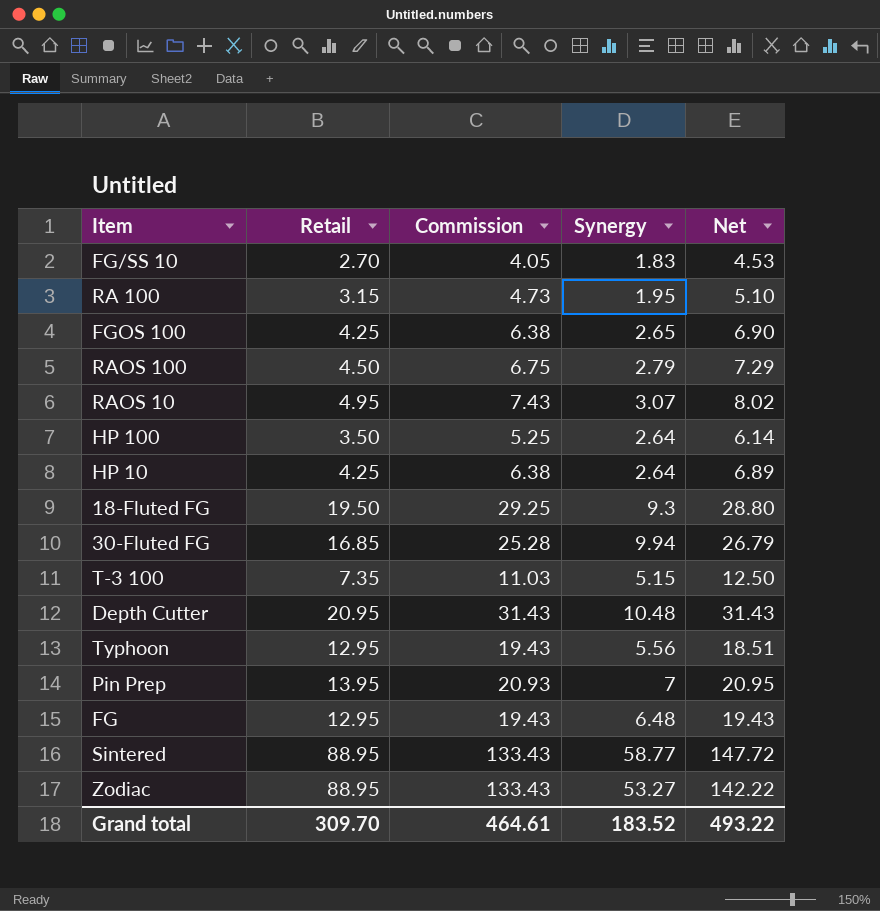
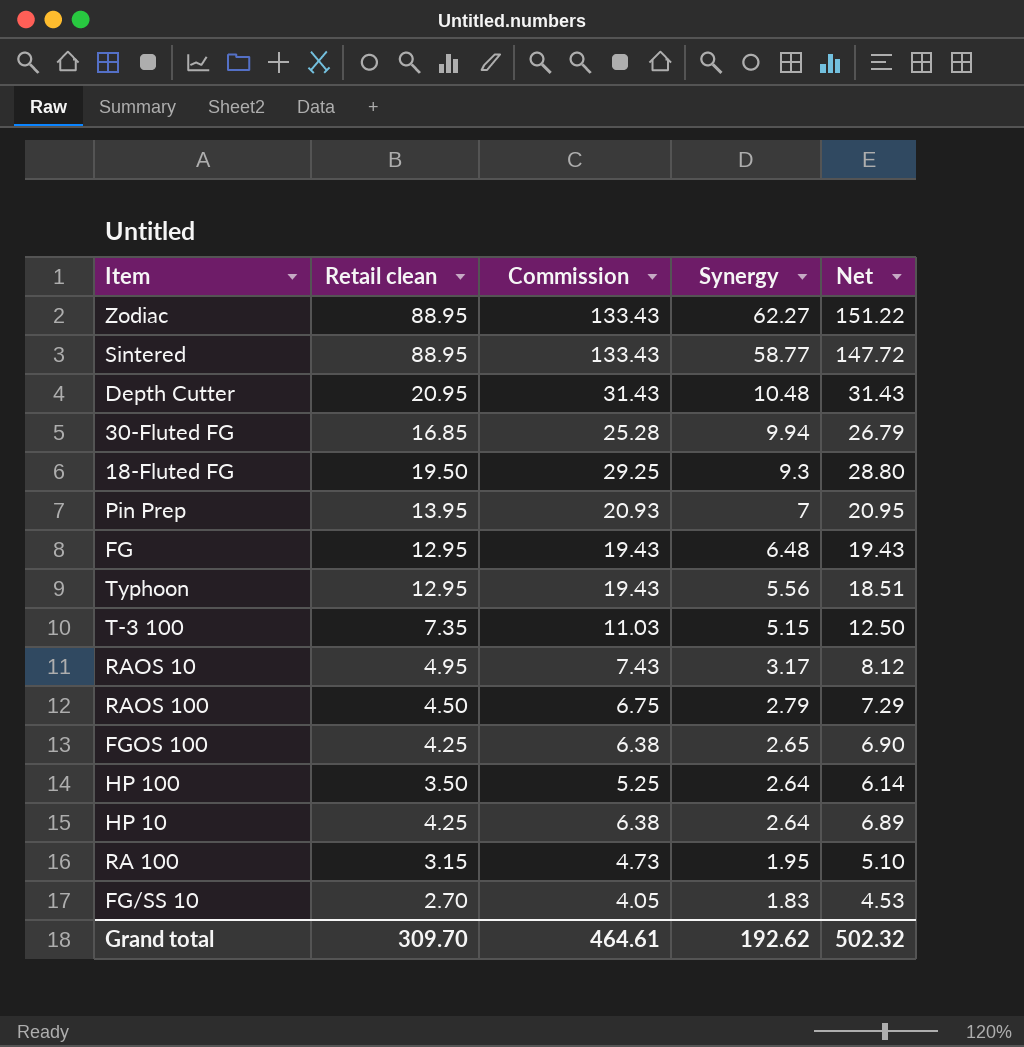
row order: none -> Synergy descending
column name: Retail -> Retail clean
Zodiac | Synergy: 53.27 -> 62.27
Zodiac | Net: 142.22 -> 151.22
RAOS 10 | Synergy: 3.07 -> 3.17
RAOS 10 | Net: 8.02 -> 8.12
Grand total | Synergy: 183.52 -> 192.62
Grand total | Net: 493.22 -> 502.32

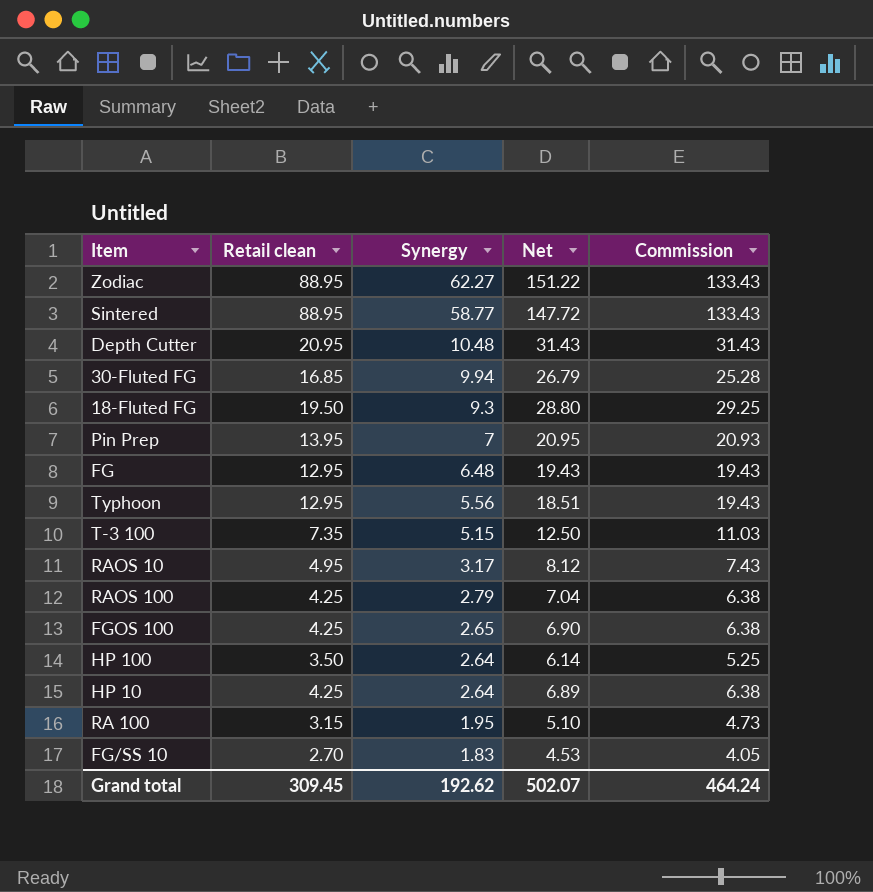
column Commission | position: 3 -> 5
RAOS 100 | Retail clean: 4.50 -> 4.25
RAOS 100 | Net: 7.29 -> 7.04
RAOS 100 | Commission: 6.75 -> 6.38
Grand total | Retail clean: 309.70 -> 309.45
Grand total | Net: 502.32 -> 502.07
Grand total | Commission: 464.61 -> 464.24

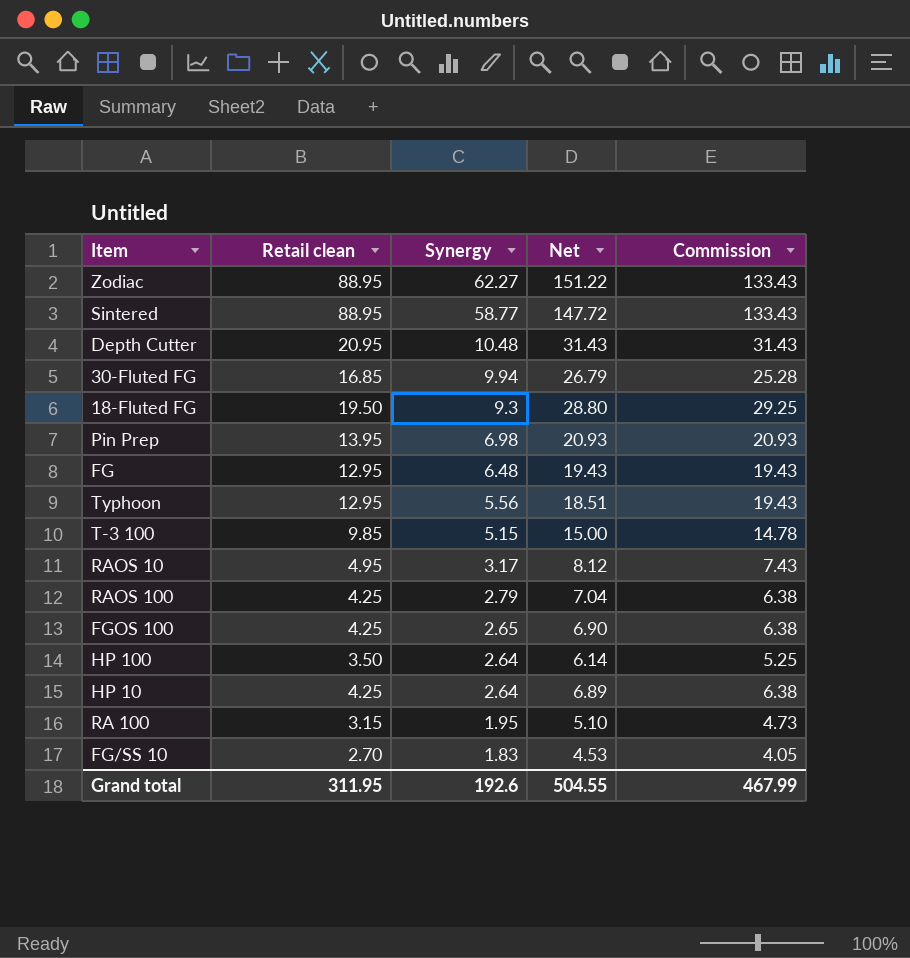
Pin Prep | Synergy: 7 -> 6.98
Pin Prep | Net: 20.95 -> 20.93
T-3 100 | Retail clean: 7.35 -> 9.85
T-3 100 | Net: 12.50 -> 15.00
T-3 100 | Commission: 11.03 -> 14.78
Grand total | Retail clean: 309.45 -> 311.95
Grand total | Synergy: 192.62 -> 192.6
Grand total | Net: 502.07 -> 504.55
Grand total | Commission: 464.24 -> 467.99

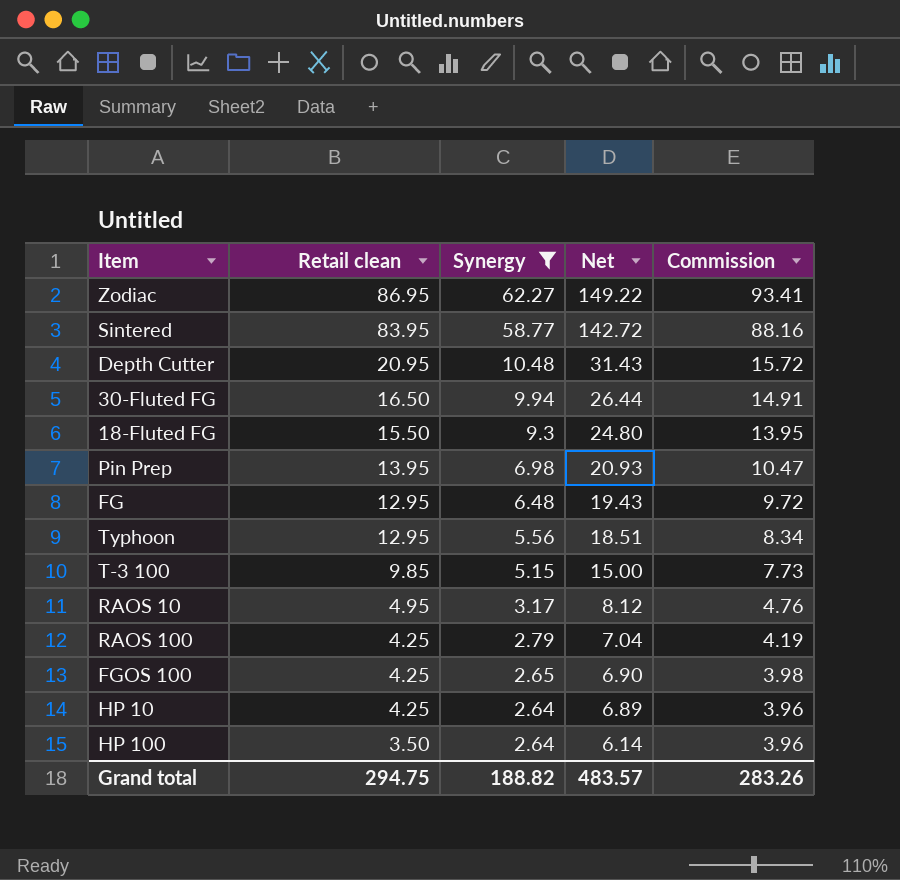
filter: none -> Synergy >= 2.64
row order: Synergy descending -> Retail clean descending
column Commission | formula: [Retail clean] * 1.5 -> [Synergy] * 1.5
Zodiac | Retail clean: 88.95 -> 86.95
Zodiac | Net: 151.22 -> 149.22
Sintered | Retail clean: 88.95 -> 83.95
Sintered | Net: 147.72 -> 142.72
30-Fluted FG | Retail clean: 16.85 -> 16.50
30-Fluted FG | Net: 26.79 -> 26.44
18-Fluted FG | Retail clean: 19.50 -> 15.50
18-Fluted FG | Net: 28.80 -> 24.80
Grand total | Retail clean: 311.95 -> 294.75
Grand total | Synergy: 192.6 -> 188.82
Grand total | Net: 504.55 -> 483.57
Grand total | Commission: 467.99 -> 283.26

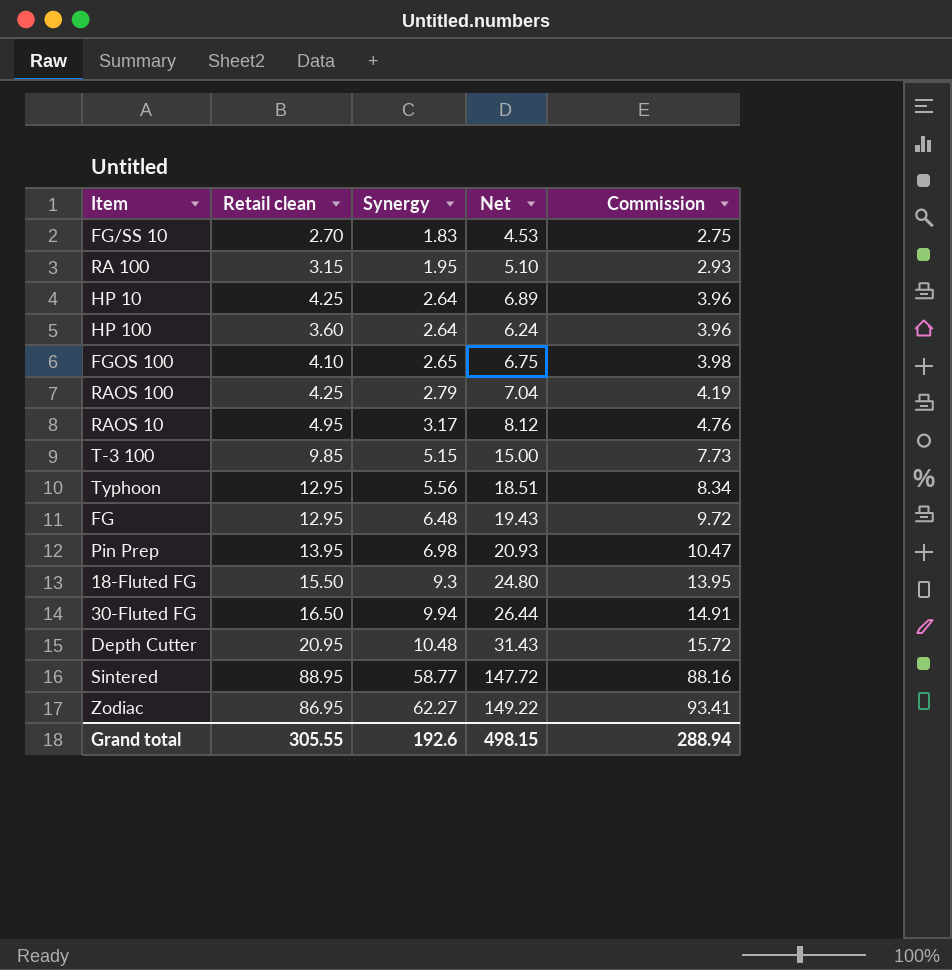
filter: Synergy >= 2.64 -> none
row order: Retail clean descending -> Synergy ascending
HP 100 | Retail clean: 3.50 -> 3.60
HP 100 | Net: 6.14 -> 6.24
FGOS 100 | Retail clean: 4.25 -> 4.10
FGOS 100 | Net: 6.90 -> 6.75
Sintered | Retail clean: 83.95 -> 88.95
Sintered | Net: 142.72 -> 147.72
Grand total | Retail clean: 294.75 -> 305.55
Grand total | Synergy: 188.82 -> 192.6
Grand total | Net: 483.57 -> 498.15
Grand total | Commission: 283.26 -> 288.94

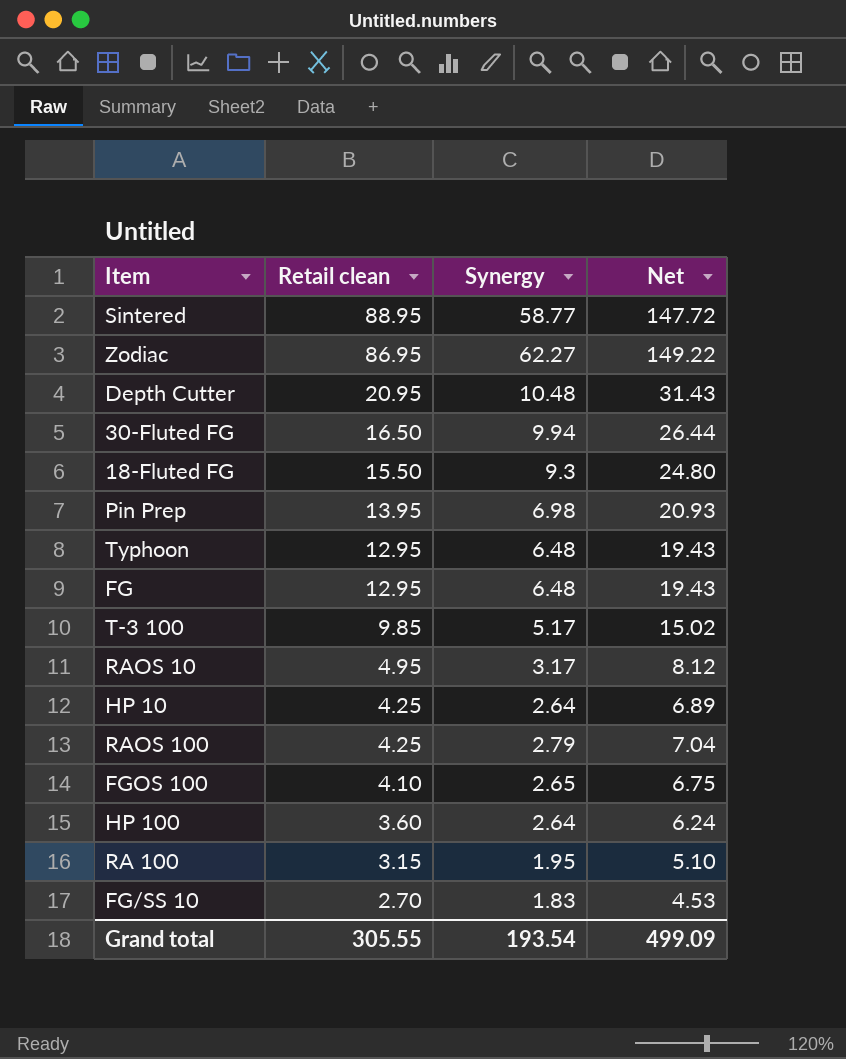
row order: Synergy ascending -> Retail clean descending
column Commission | formula: [Synergy] * 1.5 -> none
Typhoon | Synergy: 5.56 -> 6.48
Typhoon | Net: 18.51 -> 19.43
T-3 100 | Synergy: 5.15 -> 5.17
T-3 100 | Net: 15.00 -> 15.02
Grand total | Synergy: 192.6 -> 193.54
Grand total | Net: 498.15 -> 499.09

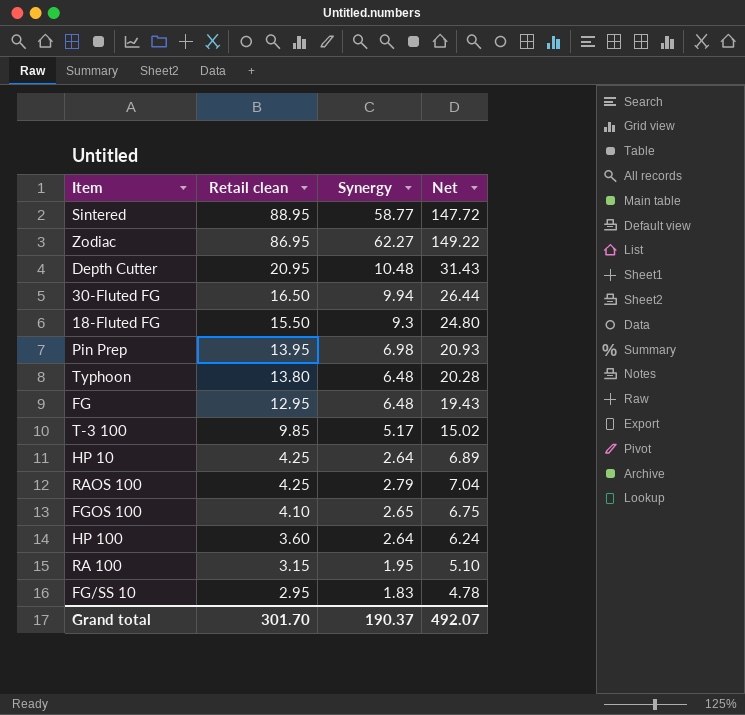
row RAOS 10: 4.95 | 3.17 | 8.12 -> none
Typhoon | Retail clean: 12.95 -> 13.80
Typhoon | Net: 19.43 -> 20.28
FG/SS 10 | Retail clean: 2.70 -> 2.95
FG/SS 10 | Net: 4.53 -> 4.78
Grand total | Retail clean: 305.55 -> 301.70
Grand total | Synergy: 193.54 -> 190.37
Grand total | Net: 499.09 -> 492.07

